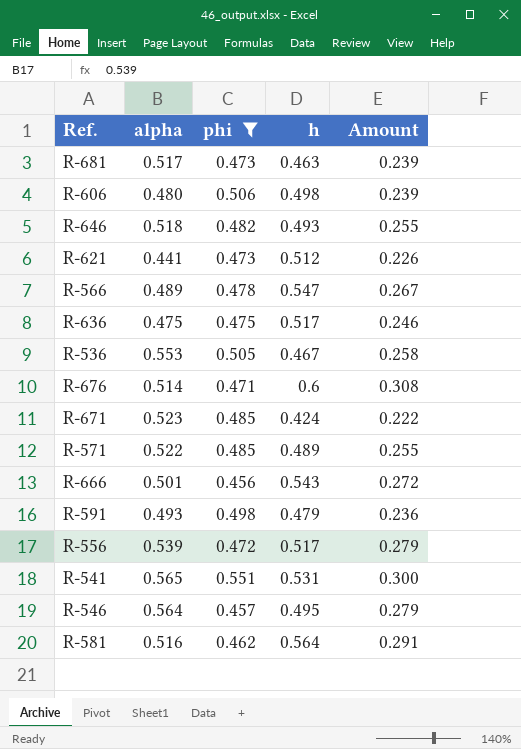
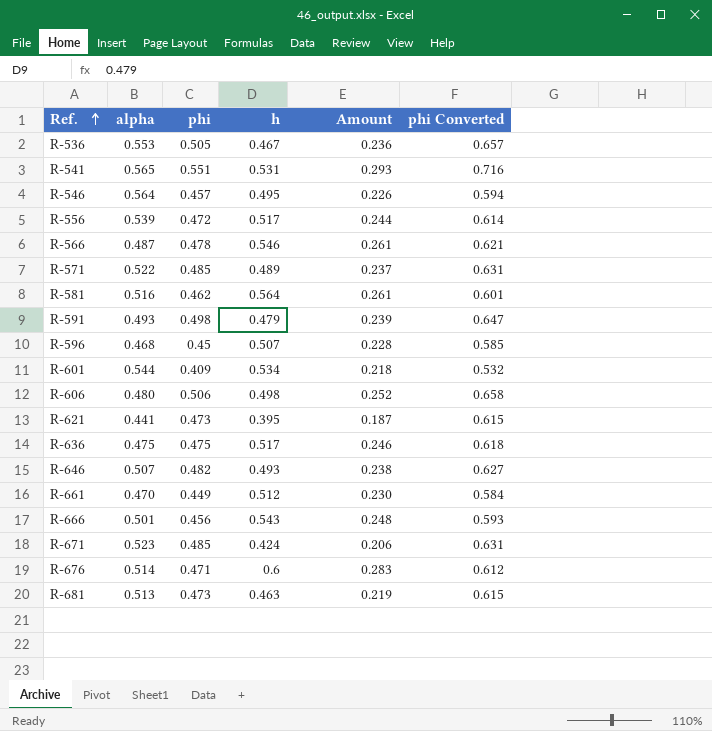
filter: phi >= 0.456 -> none
row order: none -> Ref. ascending
column Amount | formula: [alpha] * [h] -> [phi] * [h]
column phi Converted | formula: none -> [phi] * 1.3
R-566 | alpha: 0.489 -> 0.487
R-566 | h: 0.547 -> 0.546
R-621 | h: 0.512 -> 0.395
R-646 | alpha: 0.518 -> 0.507
R-681 | alpha: 0.517 -> 0.513

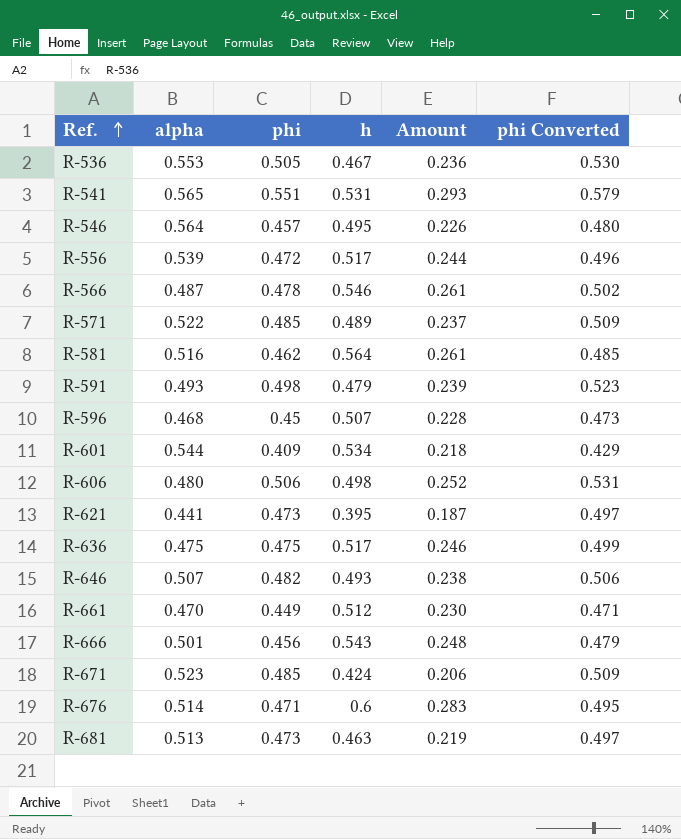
column phi Converted | formula: [phi] * 1.3 -> [phi] * 1.05

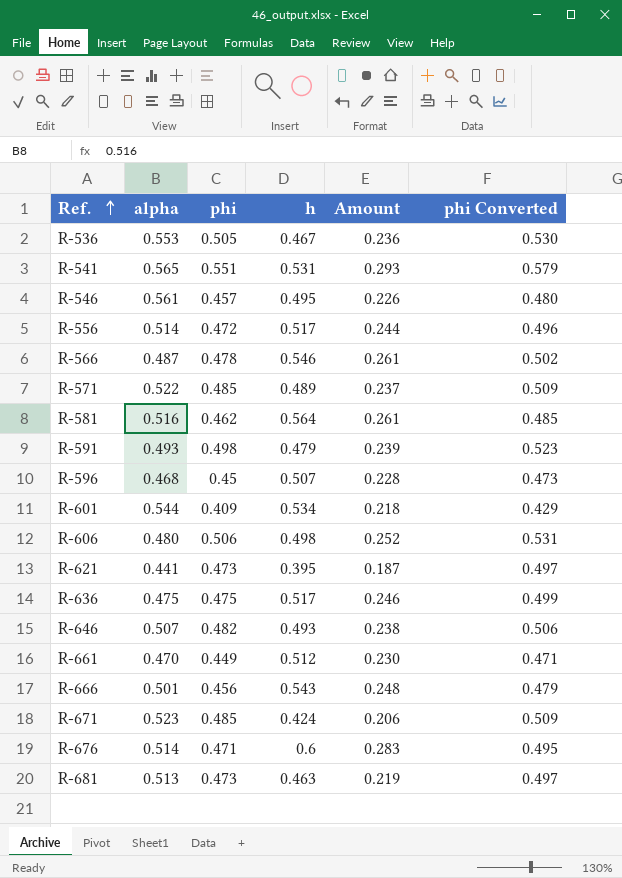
R-546 | alpha: 0.564 -> 0.561
R-556 | alpha: 0.539 -> 0.514

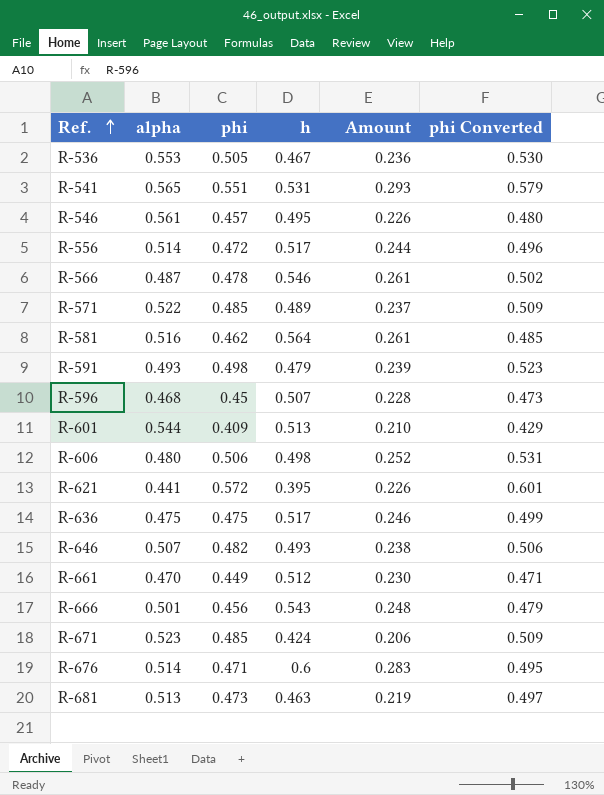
R-601 | h: 0.534 -> 0.513
R-601 | Amount: 0.218 -> 0.210
R-621 | phi: 0.473 -> 0.572
R-621 | Amount: 0.187 -> 0.226
R-621 | phi Converted: 0.497 -> 0.601

